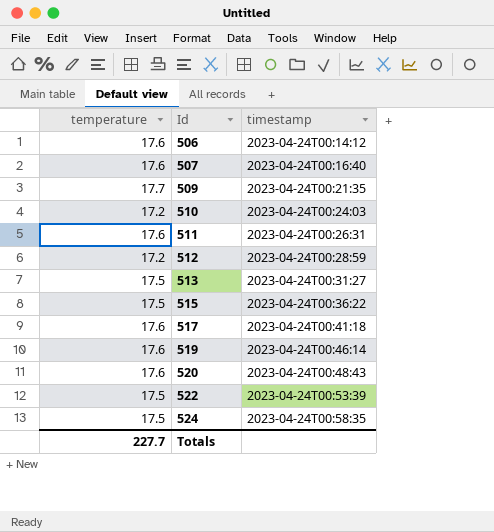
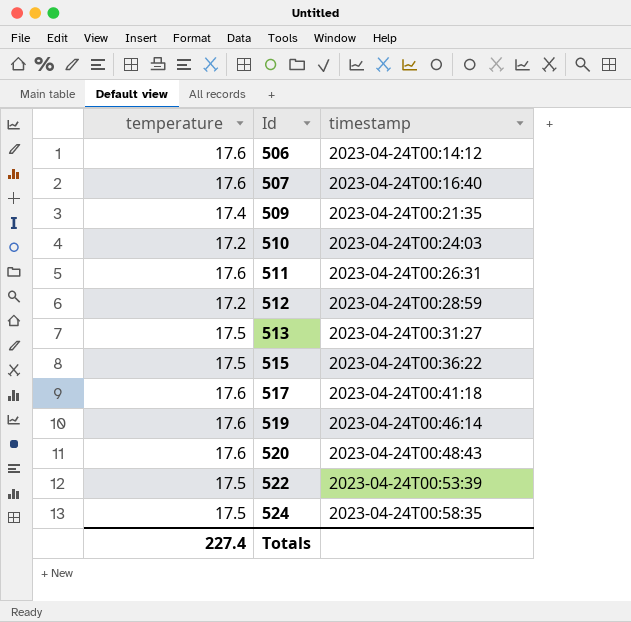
509 | temperature: 17.7 -> 17.4
Totals | temperature: 227.7 -> 227.4

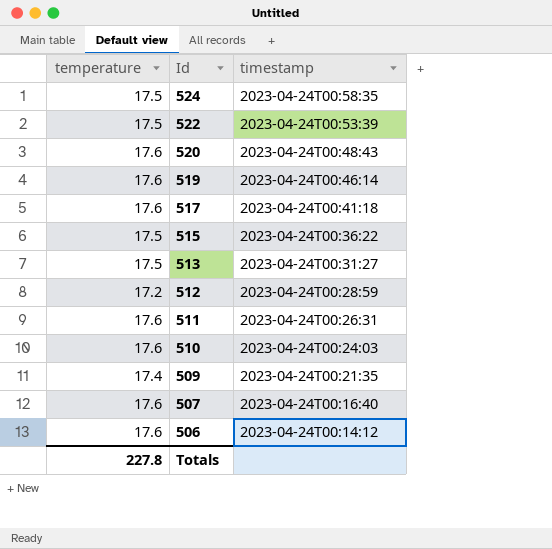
row order: Id ascending -> Id descending
510 | temperature: 17.2 -> 17.6
Totals | temperature: 227.4 -> 227.8

